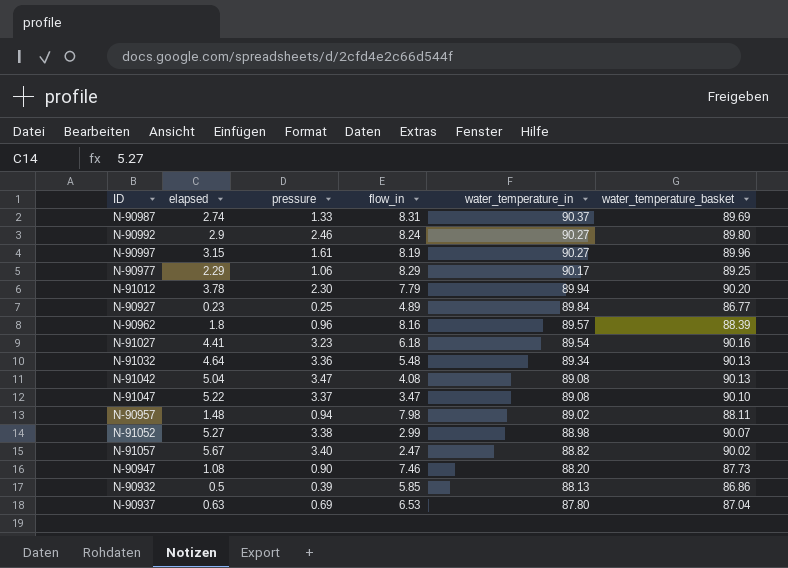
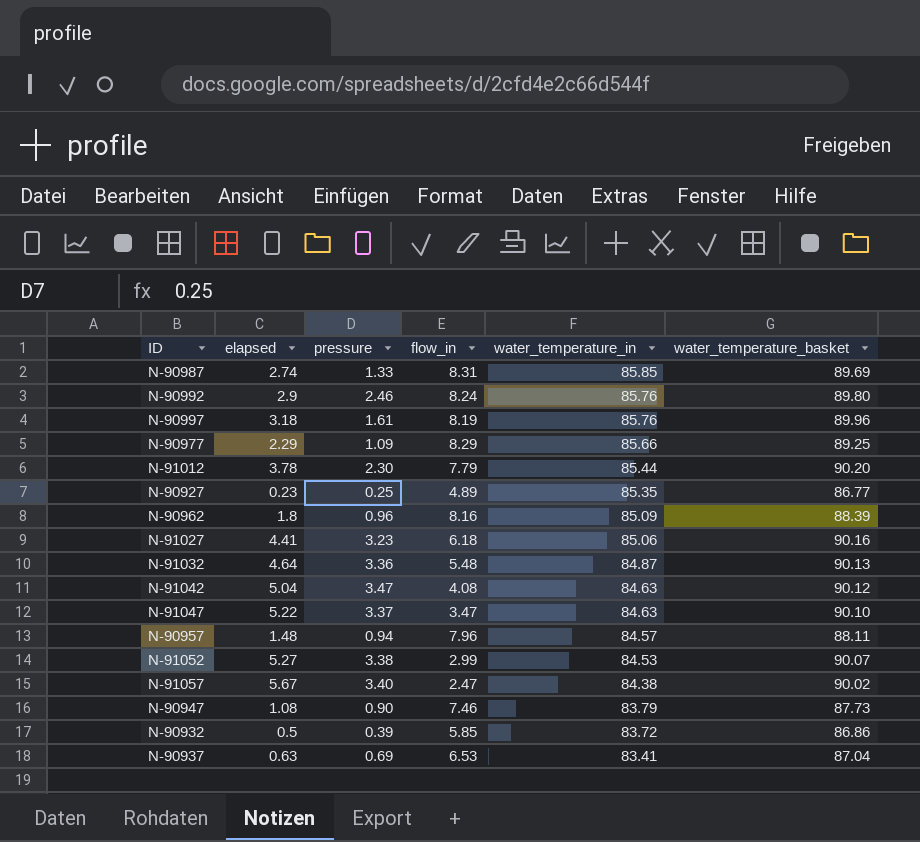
N-90987 | water_temperature_in: 90.37 -> 85.85
N-90992 | water_temperature_in: 90.27 -> 85.76
N-90997 | elapsed: 3.15 -> 3.18
N-90997 | water_temperature_in: 90.27 -> 85.76
N-90977 | pressure: 1.06 -> 1.09
N-90977 | water_temperature_in: 90.17 -> 85.66
N-91012 | water_temperature_in: 89.94 -> 85.44
N-90927 | water_temperature_in: 89.84 -> 85.35
N-90962 | water_temperature_in: 89.57 -> 85.09
N-91027 | water_temperature_in: 89.54 -> 85.06
N-91032 | water_temperature_in: 89.34 -> 84.87
N-91042 | water_temperature_in: 89.08 -> 84.63
N-91042 | water_temperature_basket: 90.13 -> 90.12
N-91047 | water_temperature_in: 89.08 -> 84.63
N-90957 | flow_in: 7.98 -> 7.96
N-90957 | water_temperature_in: 89.02 -> 84.57
N-91052 | water_temperature_in: 88.98 -> 84.53
N-91057 | water_temperature_in: 88.82 -> 84.38
N-90947 | water_temperature_in: 88.20 -> 83.79
N-90932 | water_temperature_in: 88.13 -> 83.72
N-90937 | water_temperature_in: 87.80 -> 83.41

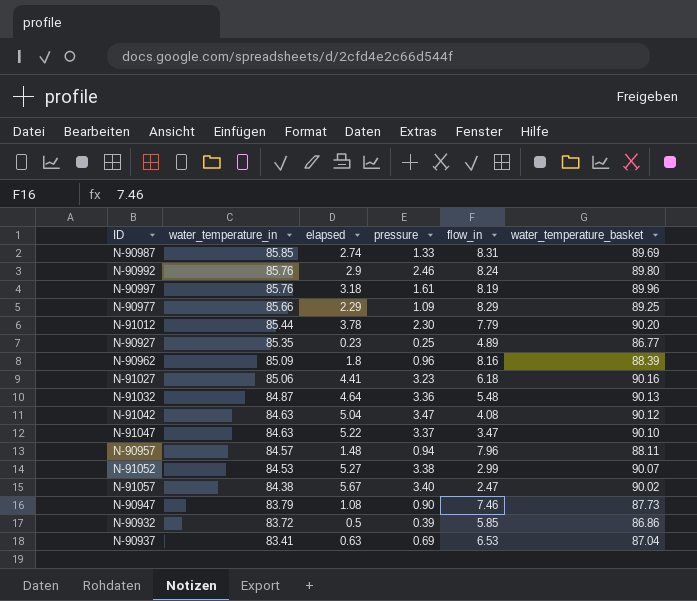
column water_temperature_in | position: 5 -> 2

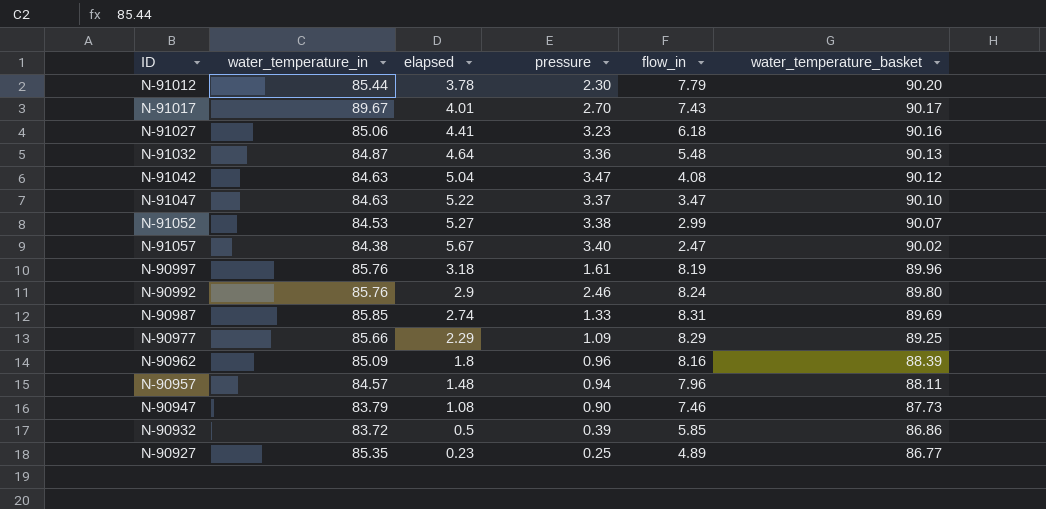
row order: water_temperature_in descending -> water_temperature_basket descending
row N-90937: 83.41 | 0.63 | 0.69 | 6.53 | 87.04 -> none
row N-91017: none -> 89.67 | 4.01 | 2.70 | 7.43 | 90.17

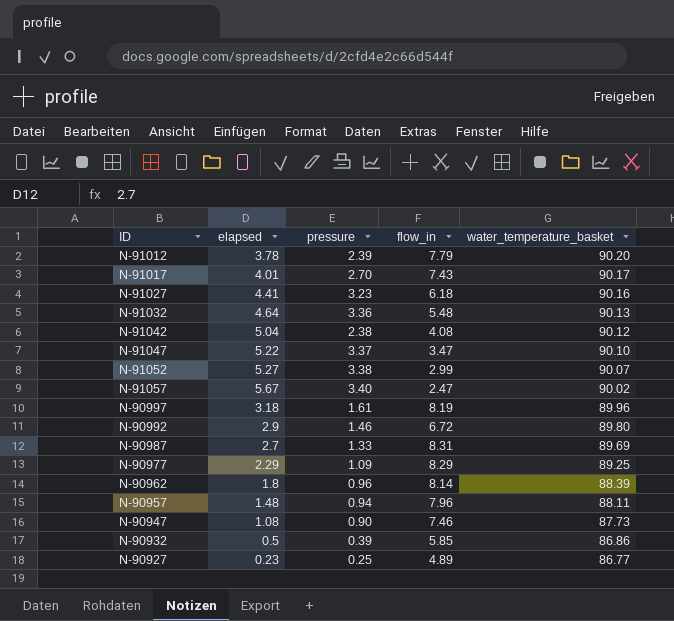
column water_temperature_in | position: 2 -> none
N-91012 | pressure: 2.30 -> 2.39
N-91042 | pressure: 3.47 -> 2.38
N-90992 | pressure: 2.46 -> 1.46
N-90992 | flow_in: 8.24 -> 6.72
N-90987 | elapsed: 2.74 -> 2.7
N-90962 | flow_in: 8.16 -> 8.14

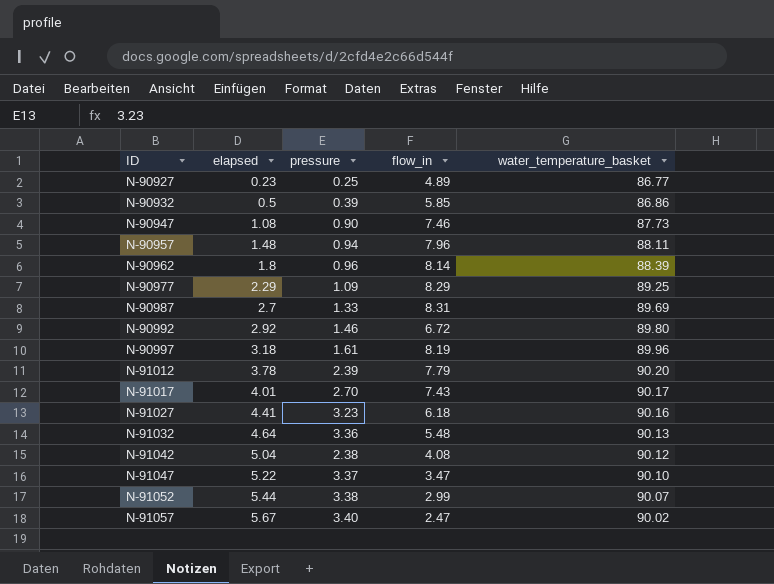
row order: water_temperature_basket descending -> ID ascending
N-90992 | elapsed: 2.9 -> 2.92
N-91052 | elapsed: 5.27 -> 5.44

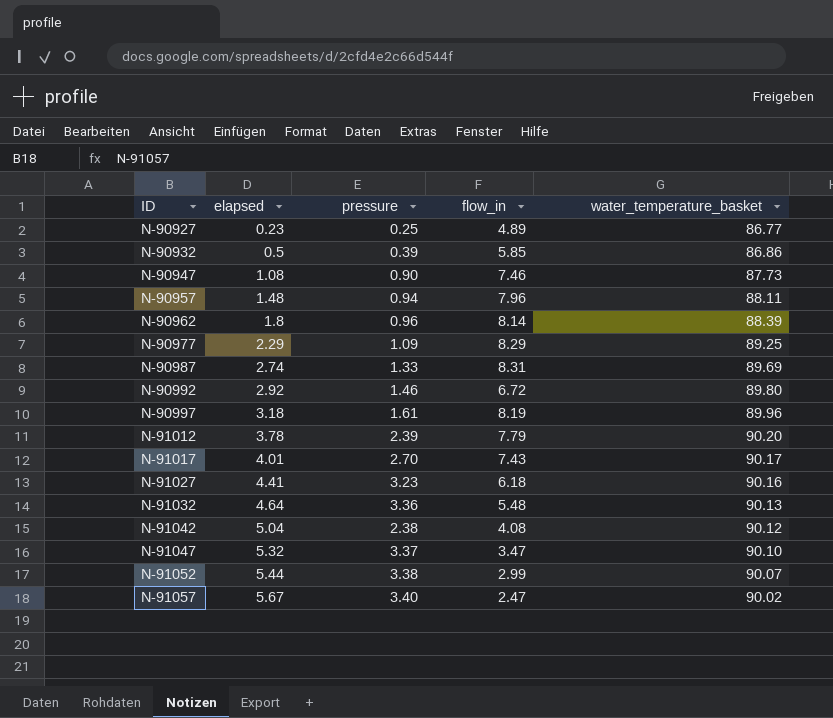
N-90987 | elapsed: 2.7 -> 2.74
N-91047 | elapsed: 5.22 -> 5.32

